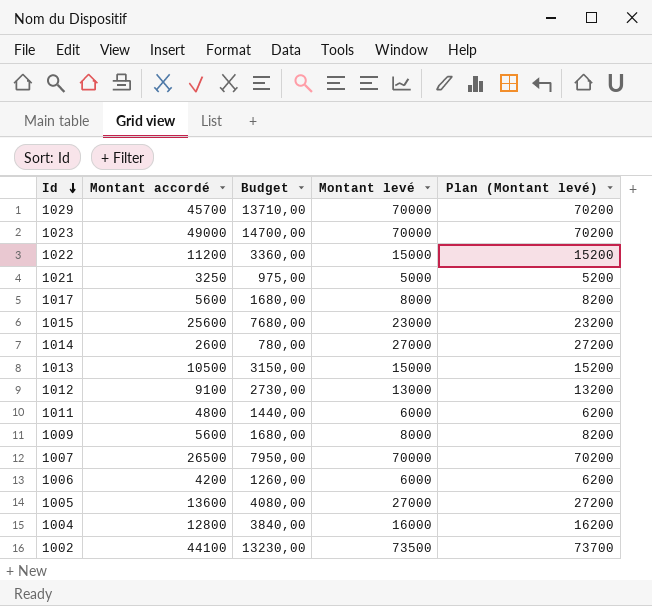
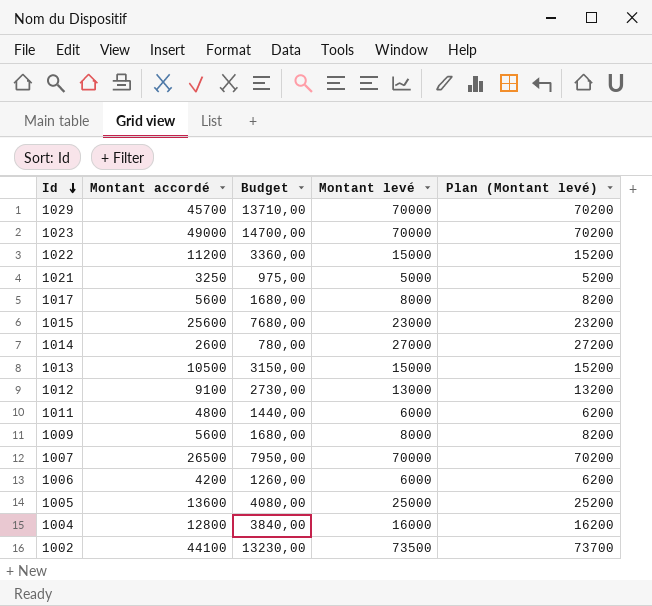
1005 | Montant levé: 27000 -> 25000
1005 | Plan (Montant levé): 27200 -> 25200

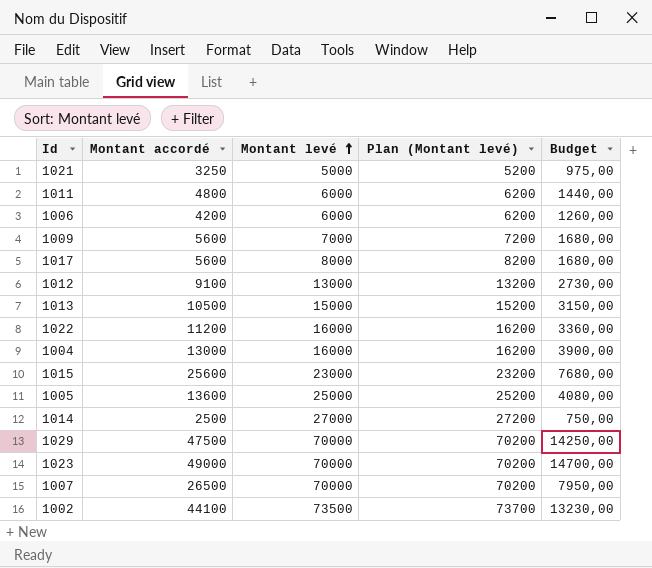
row order: Id descending -> Montant levé ascending
column Budget | position: 3 -> 5
1009 | Montant levé: 8000 -> 7000
1009 | Plan (Montant levé): 8200 -> 7200
1022 | Montant levé: 15000 -> 16000
1022 | Plan (Montant levé): 15200 -> 16200
1004 | Montant accordé: 12800 -> 13000
1004 | Budget: 3840,00 -> 3900,00
1014 | Montant accordé: 2600 -> 2500
1014 | Budget: 780,00 -> 750,00
1029 | Montant accordé: 45700 -> 47500
1029 | Budget: 13710,00 -> 14250,00

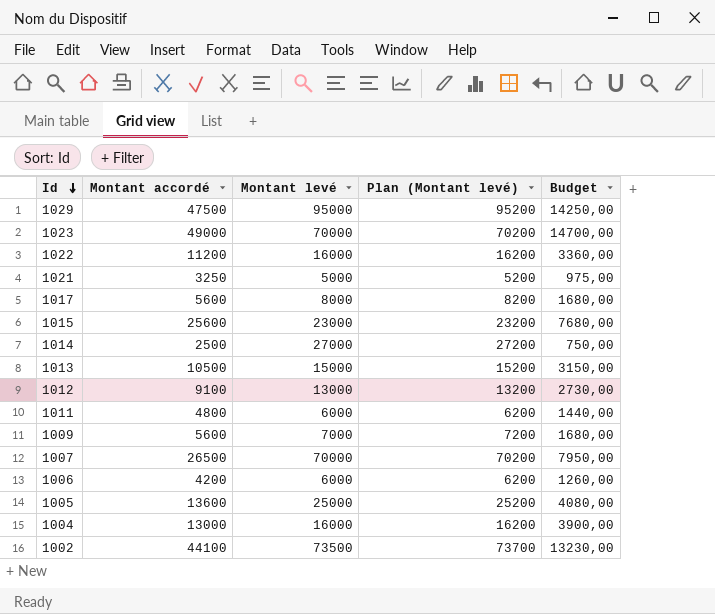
row order: Montant levé ascending -> Id descending
1029 | Montant levé: 70000 -> 95000
1029 | Plan (Montant levé): 70200 -> 95200

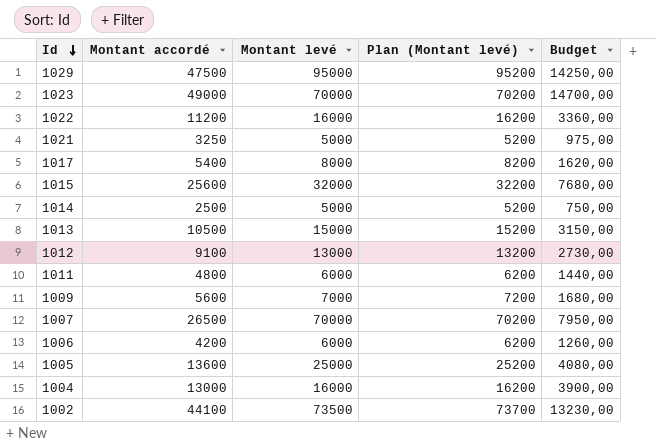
1017 | Montant accordé: 5600 -> 5400
1017 | Budget: 1680,00 -> 1620,00
1015 | Montant levé: 23000 -> 32000
1015 | Plan (Montant levé): 23200 -> 32200
1014 | Montant levé: 27000 -> 5000
1014 | Plan (Montant levé): 27200 -> 5200

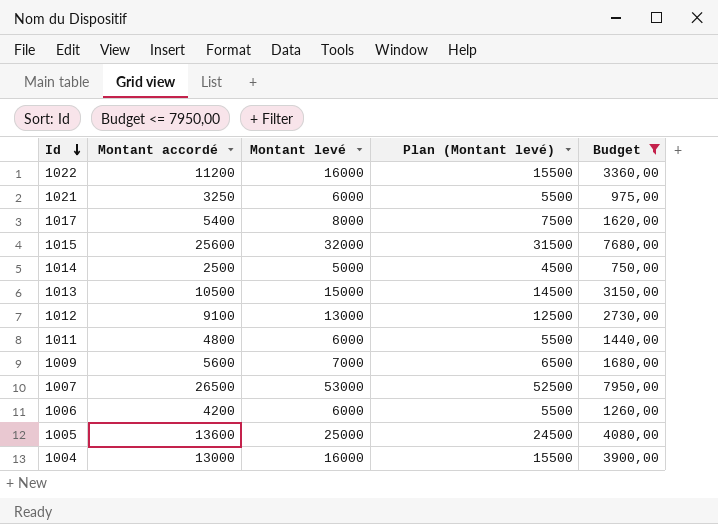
filter: none -> Budget <= 7950,00
column Plan (Montant levé) | formula: [Montant levé] + 200 -> [Montant levé] - 500
1021 | Montant levé: 5000 -> 6000
1007 | Montant levé: 70000 -> 53000

